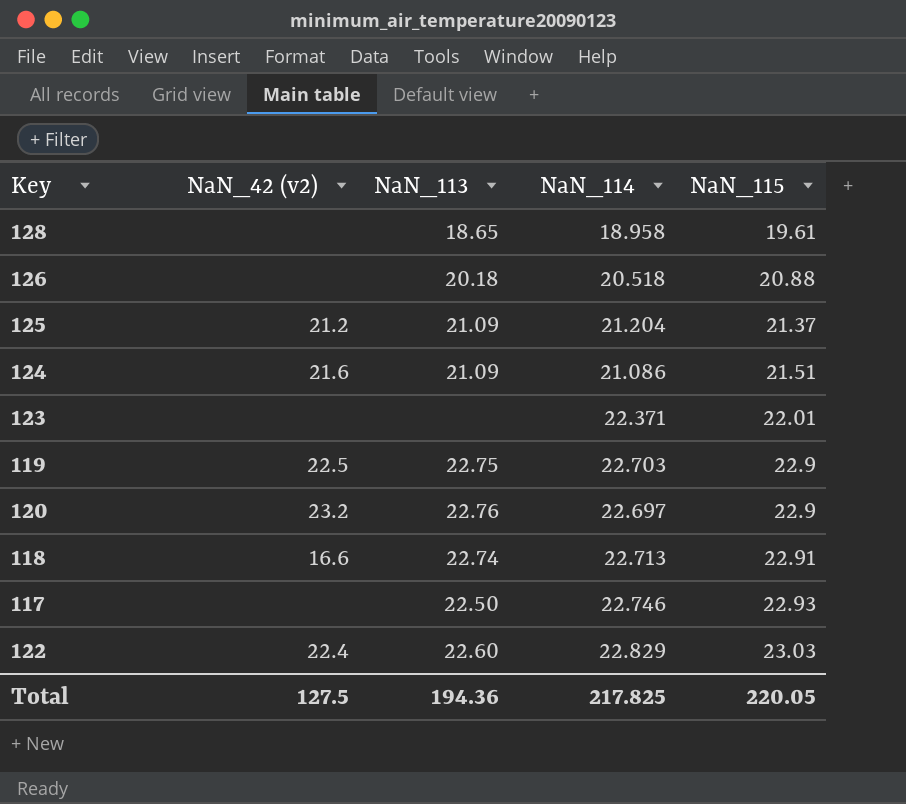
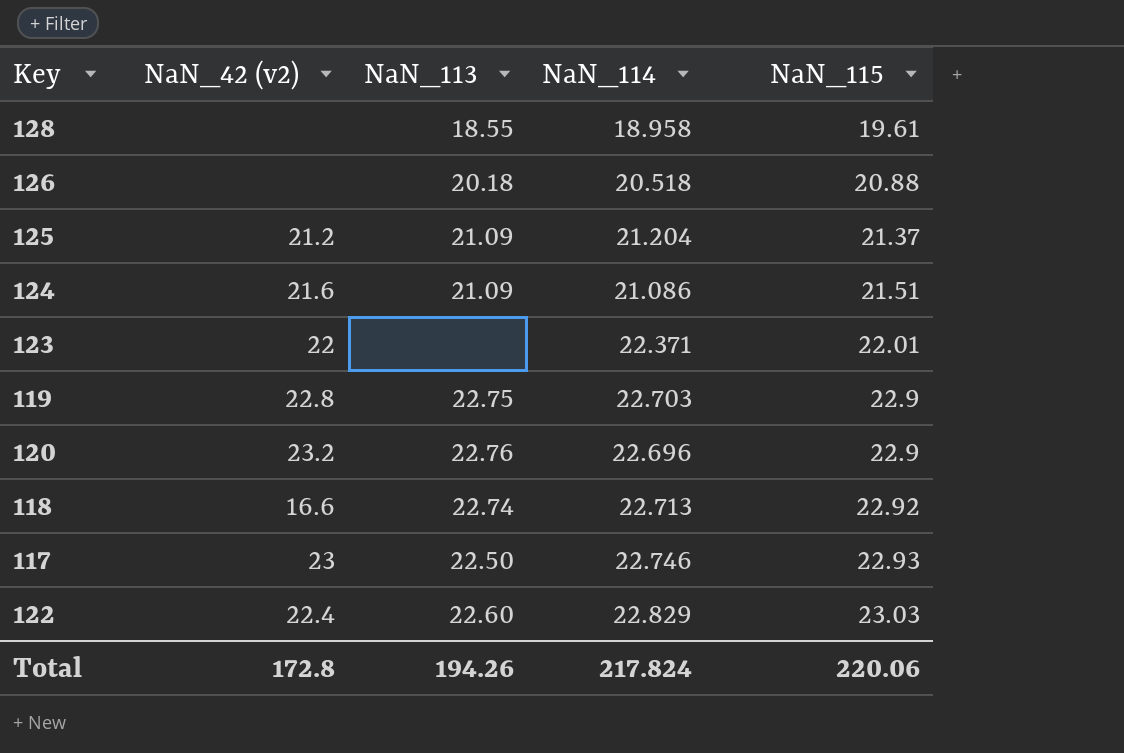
128 | NaN_113: 18.65 -> 18.55
123 | NaN_42 (v2): none -> 22
119 | NaN_42 (v2): 22.5 -> 22.8
120 | NaN_114: 22.697 -> 22.696
118 | NaN_115: 22.91 -> 22.92
117 | NaN_42 (v2): none -> 23
Total | NaN_42 (v2): 127.5 -> 172.8
Total | NaN_113: 194.36 -> 194.26
Total | NaN_114: 217.825 -> 217.824
Total | NaN_115: 220.05 -> 220.06

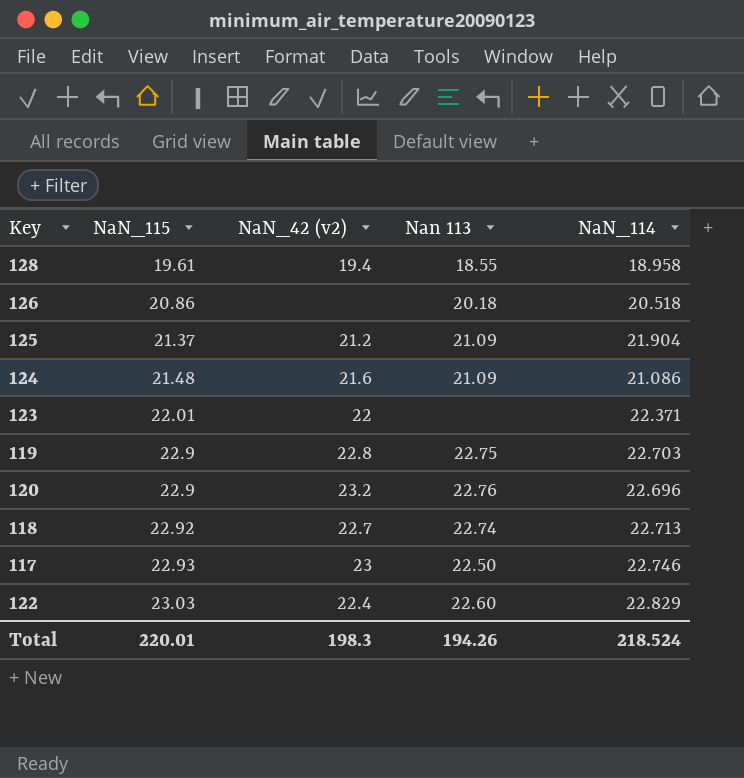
column NaN_115 | position: 5 -> 2
column name: NaN_113 -> Nan 113
128 | NaN_42 (v2): none -> 19.4
126 | NaN_115: 20.88 -> 20.86
125 | NaN_114: 21.204 -> 21.904
124 | NaN_115: 21.51 -> 21.48
118 | NaN_42 (v2): 16.6 -> 22.7
Total | NaN_115: 220.06 -> 220.01
Total | NaN_42 (v2): 172.8 -> 198.3
Total | NaN_114: 217.824 -> 218.524

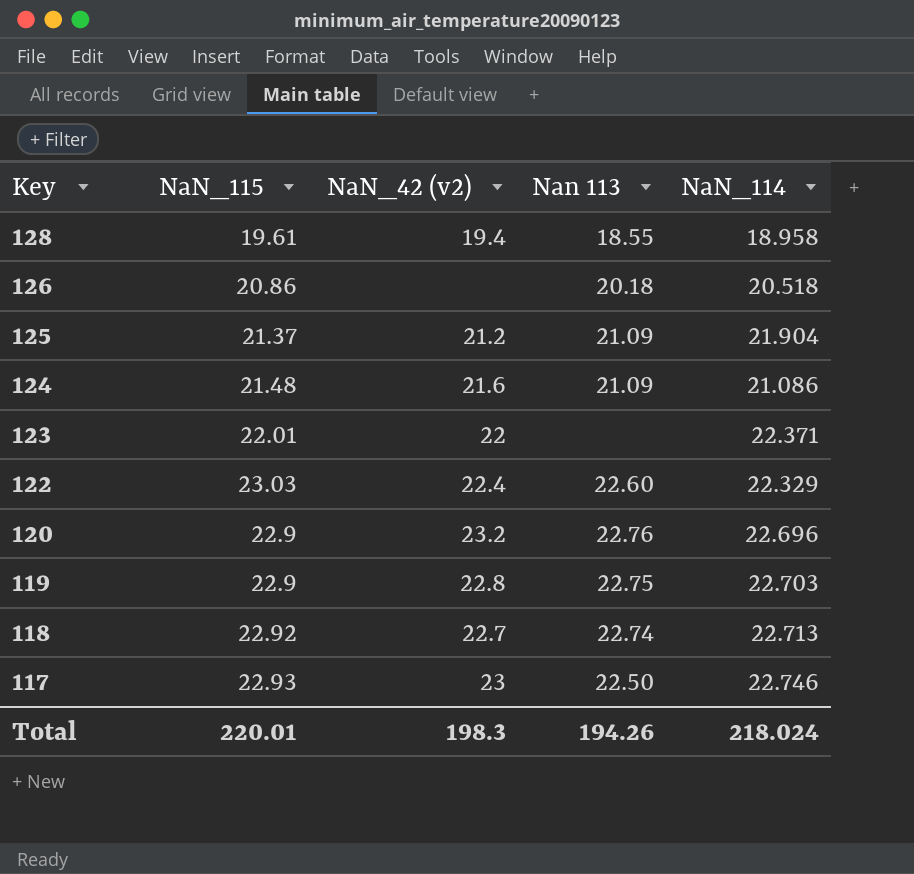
row order: NaN_115 ascending -> Key descending
122 | NaN_114: 22.829 -> 22.329
Total | NaN_114: 218.524 -> 218.024

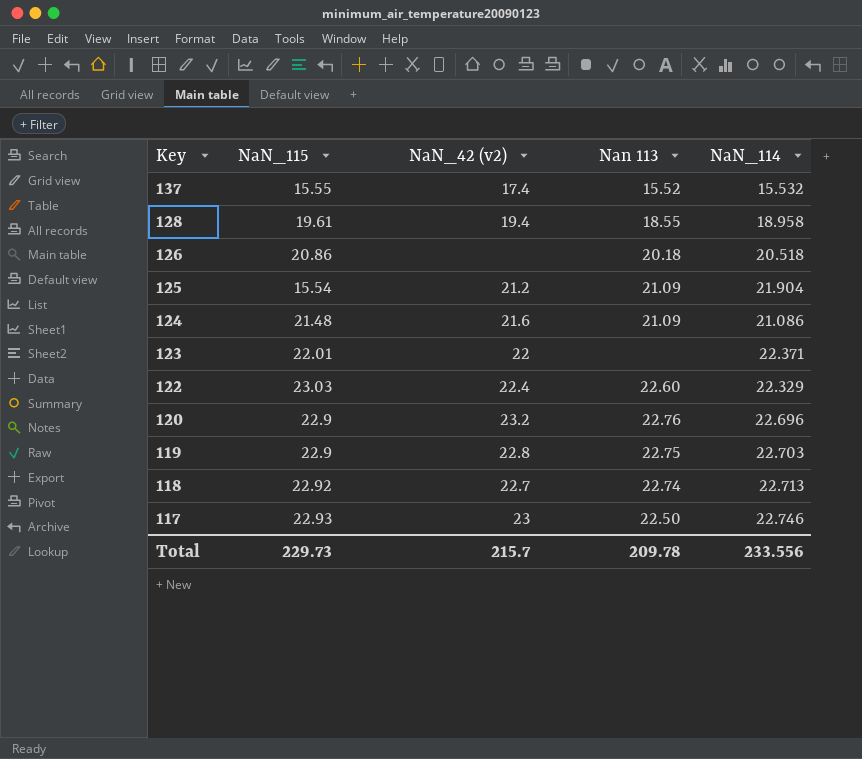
row 137: none -> 15.55 | 17.4 | 15.52 | 15.532
125 | NaN_115: 21.37 -> 15.54
Total | NaN_115: 220.01 -> 229.73
Total | NaN_42 (v2): 198.3 -> 215.7
Total | Nan 113: 194.26 -> 209.78
Total | NaN_114: 218.024 -> 233.556

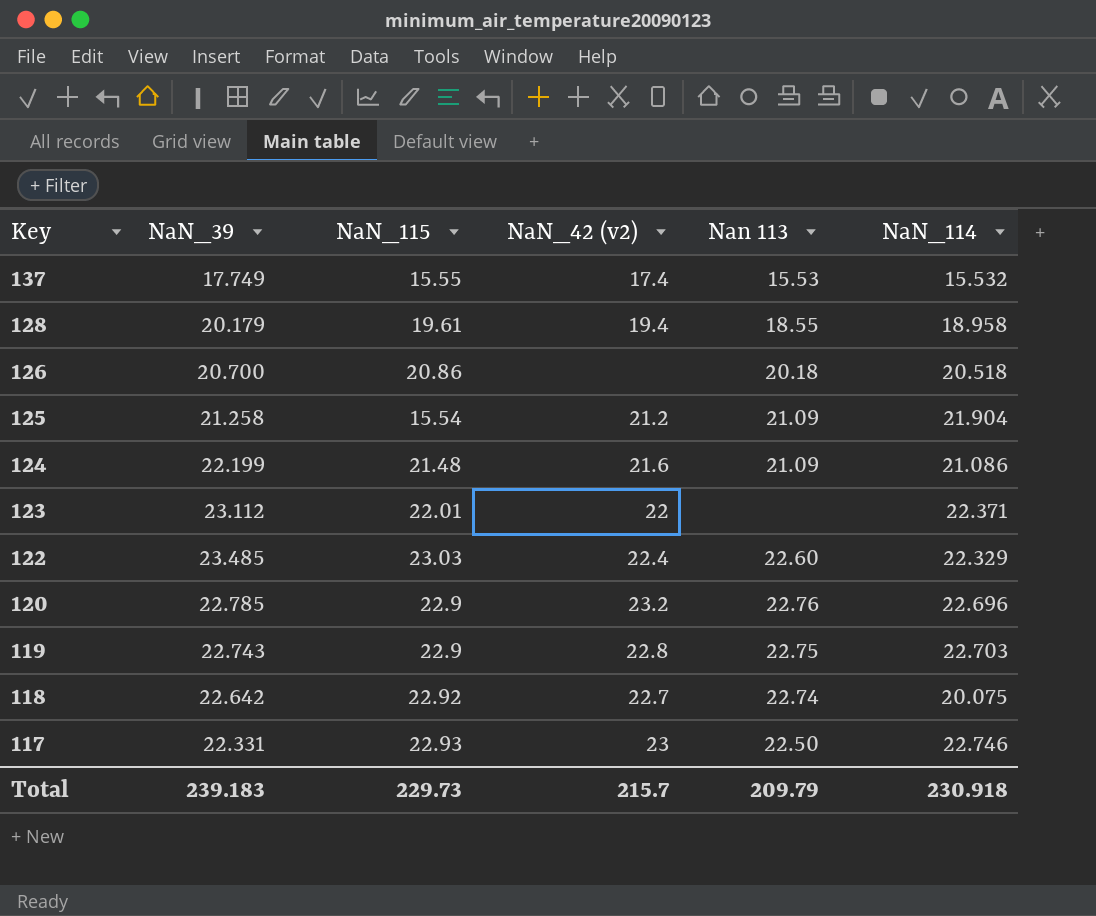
column NaN_39 | position: none -> 2
137 | Nan 113: 15.52 -> 15.53
118 | NaN_114: 22.713 -> 20.075
Total | Nan 113: 209.78 -> 209.79
Total | NaN_114: 233.556 -> 230.918

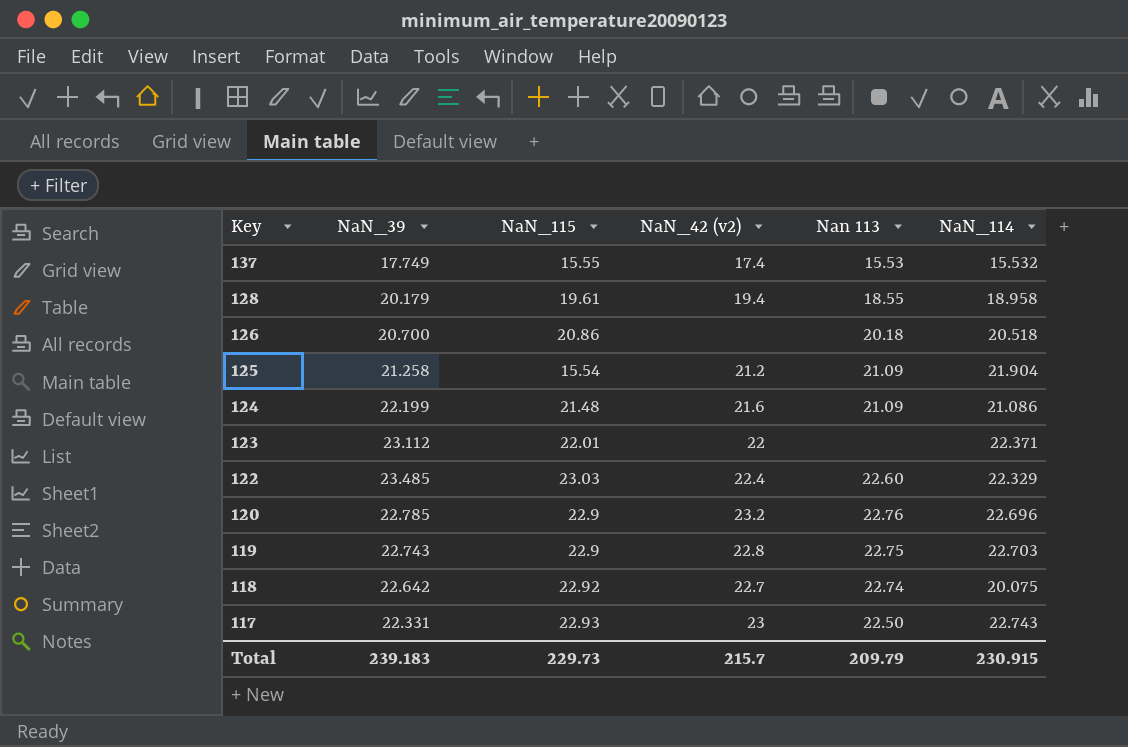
117 | NaN_114: 22.746 -> 22.743
Total | NaN_114: 230.918 -> 230.915

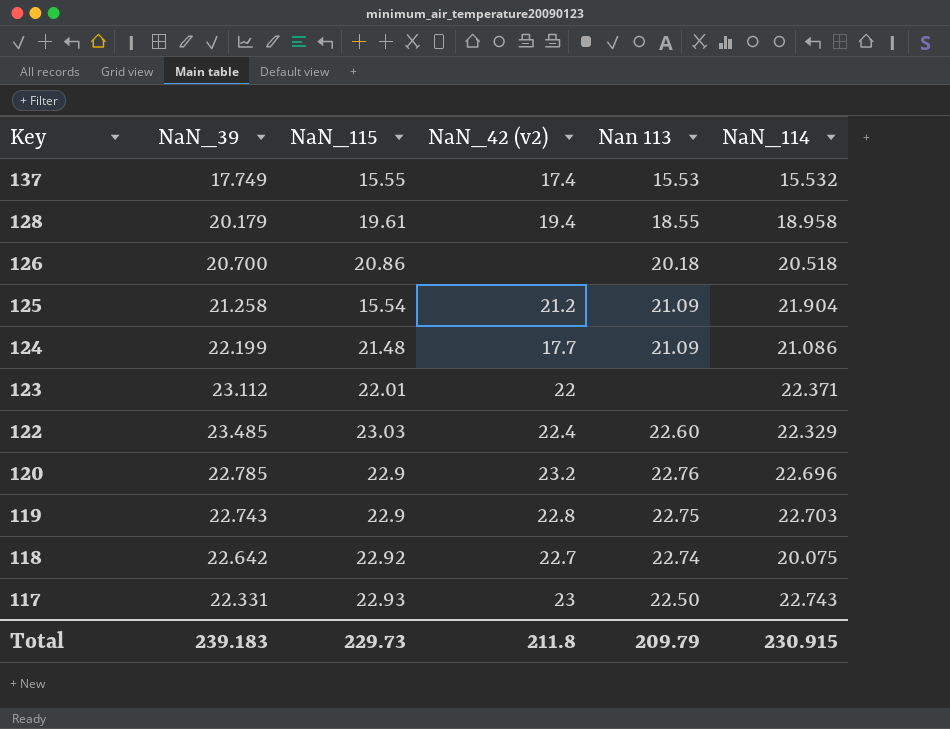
124 | NaN_42 (v2): 21.6 -> 17.7
Total | NaN_42 (v2): 215.7 -> 211.8

